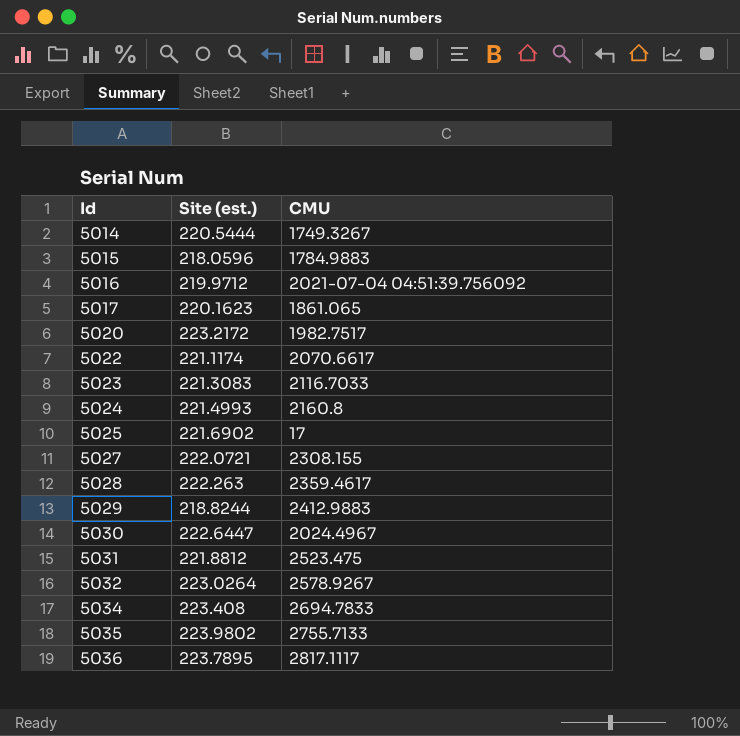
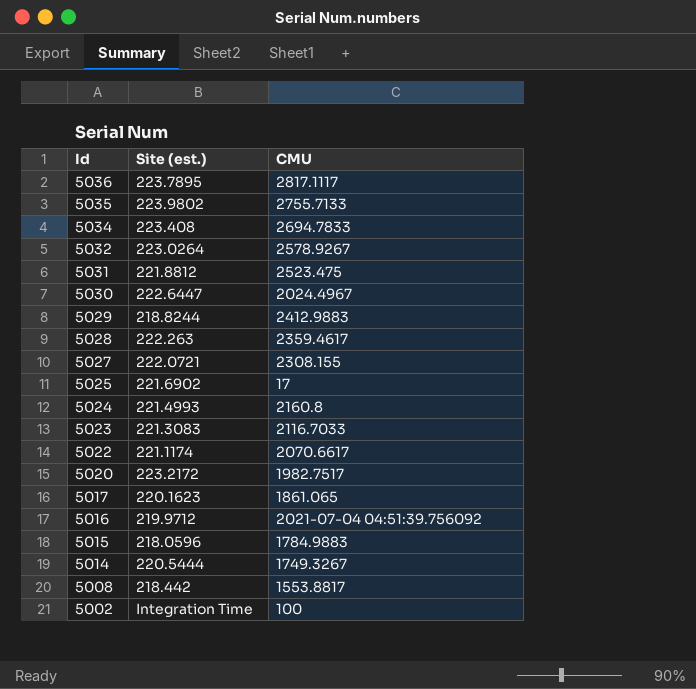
row order: Id ascending -> Id descending
row 5008: none -> 218.442 | 1553.8817
row 5002: none -> Integration Time | 100

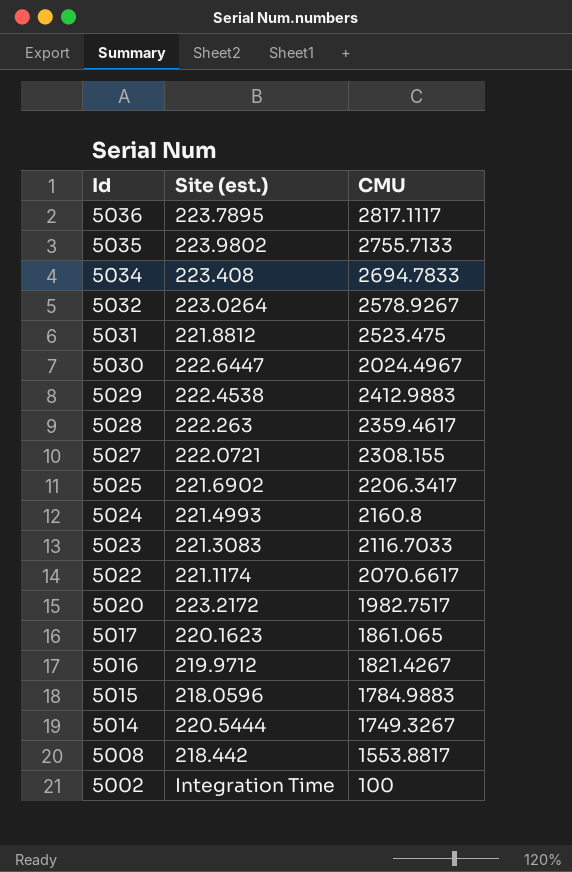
5029 | Site (est.): 218.8244 -> 222.4538
5025 | CMU: 17 -> 2206.3417
5016 | CMU: 2021-07-04 04:51:39.756092 -> 1821.4267

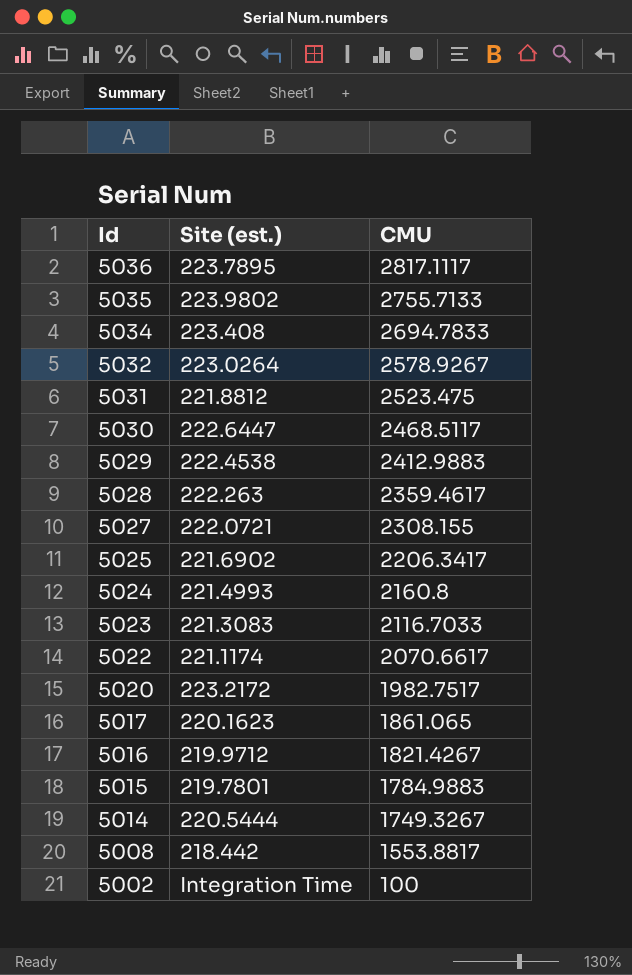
5030 | CMU: 2024.4967 -> 2468.5117
5015 | Site (est.): 218.0596 -> 219.7801

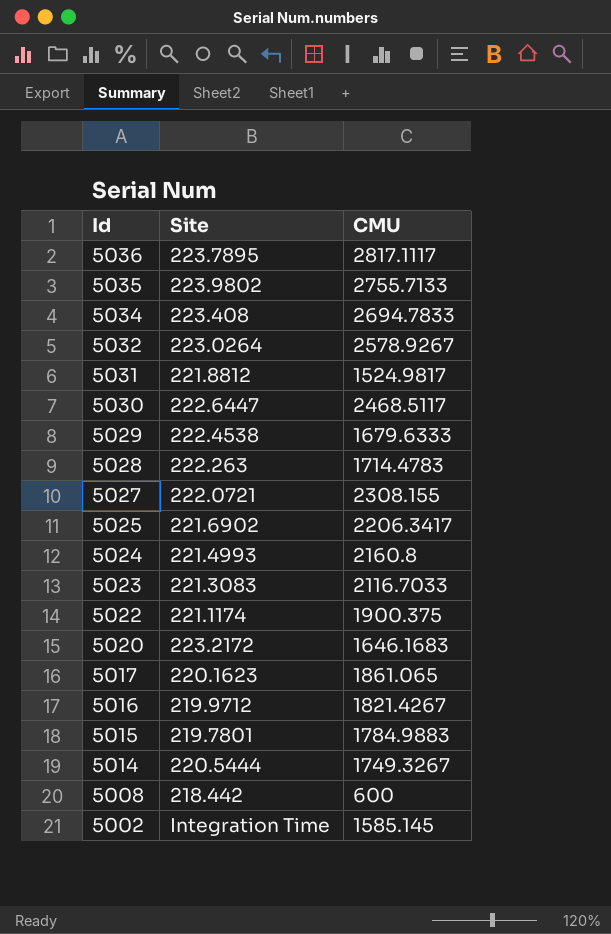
column name: Site (est.) -> Site
5031 | CMU: 2523.475 -> 1524.9817
5029 | CMU: 2412.9883 -> 1679.6333
5028 | CMU: 2359.4617 -> 1714.4783
5022 | CMU: 2070.6617 -> 1900.375
5020 | CMU: 1982.7517 -> 1646.1683
5008 | CMU: 1553.8817 -> 600
5002 | CMU: 100 -> 1585.145

